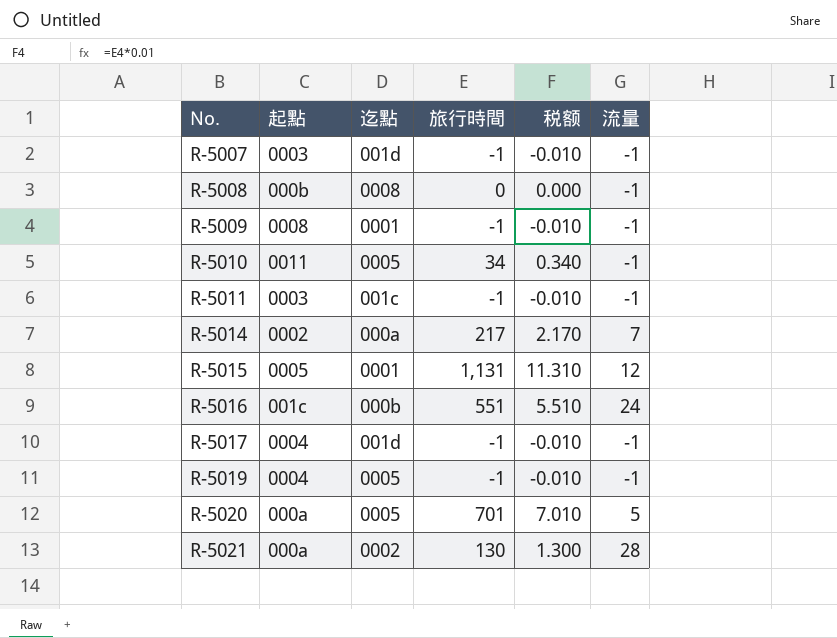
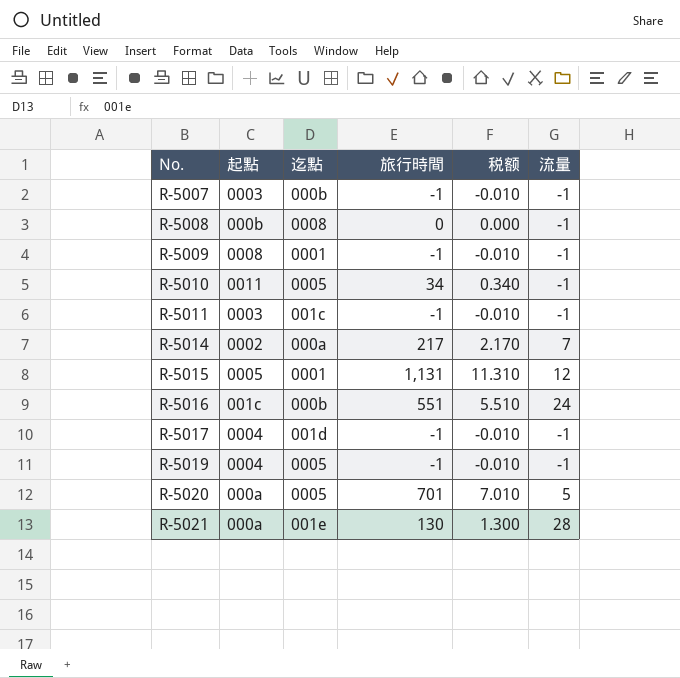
R-5007 | 迄點: 001d -> 000b
R-5021 | 迄點: 0002 -> 001e

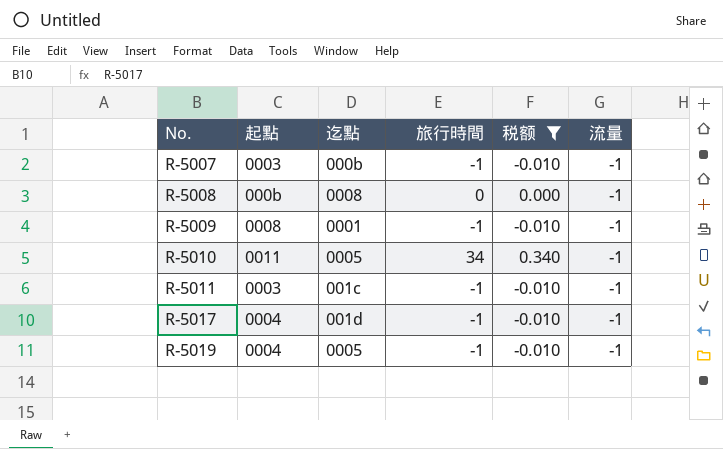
filter: none -> 税额 <= 0.340

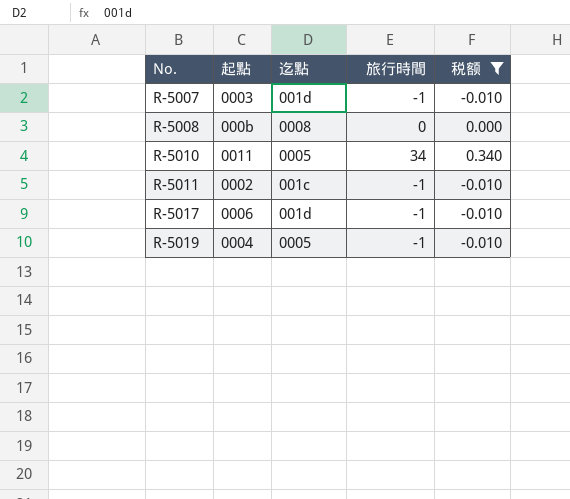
column 流量 | position: 6 -> none
row R-5009: 0008 | 0001 | -1 | -0.010 | -1 -> none
R-5007 | 迄點: 000b -> 001d
R-5011 | 起點: 0003 -> 0002
R-5017 | 起點: 0004 -> 0006

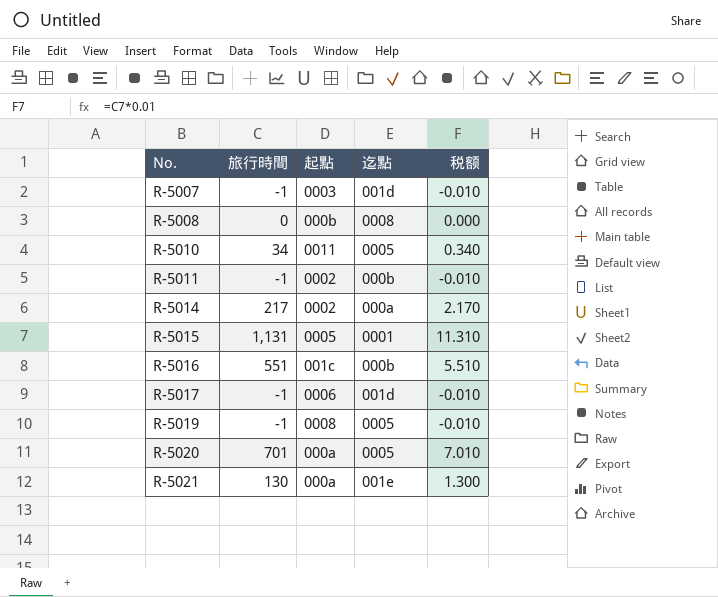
filter: 税额 <= 0.340 -> none
column 旅行時間 | position: 4 -> 2
R-5011 | 迄點: 001c -> 000b
R-5019 | 起點: 0004 -> 0008

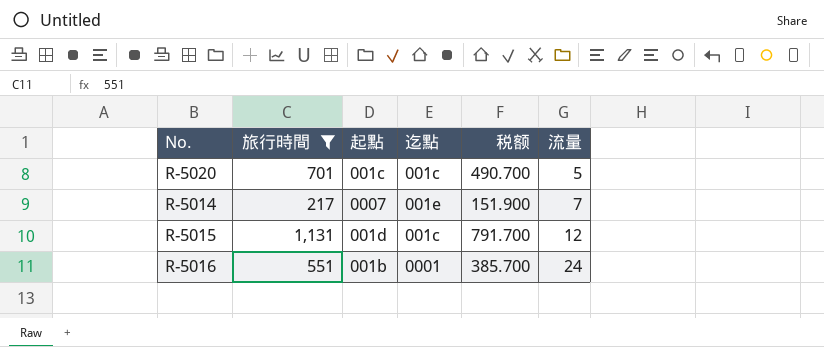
filter: none -> 旅行時間 >= 217
row order: No. ascending -> 流量 ascending
column 税额 | formula: [旅行時間] * 0.01 -> [旅行時間] * 0.7
column 流量 | position: none -> 6
R-5020 | 起點: 000a -> 001c
R-5020 | 迄點: 0005 -> 001c
R-5014 | 起點: 0002 -> 0007
R-5014 | 迄點: 000a -> 001e
R-5015 | 起點: 0005 -> 001d
R-5015 | 迄點: 0001 -> 001c
R-5016 | 起點: 001c -> 001b
R-5016 | 迄點: 000b -> 0001

